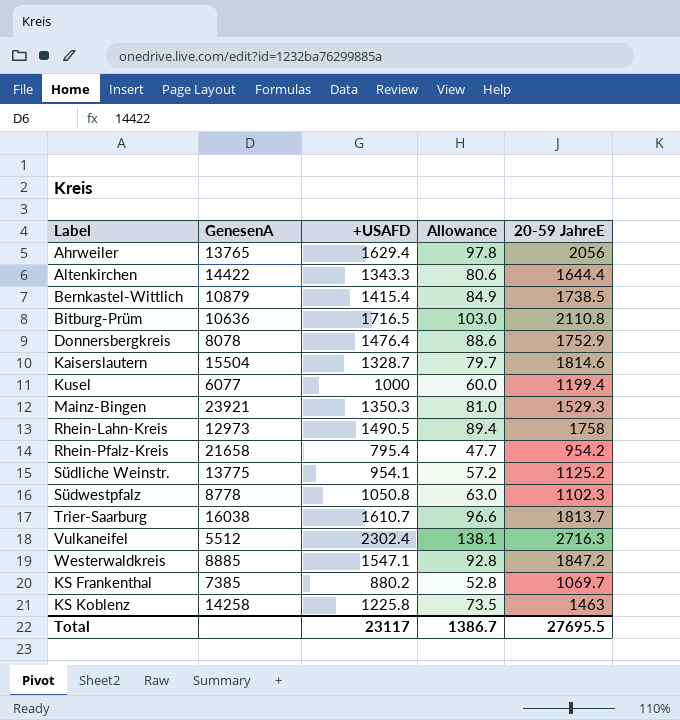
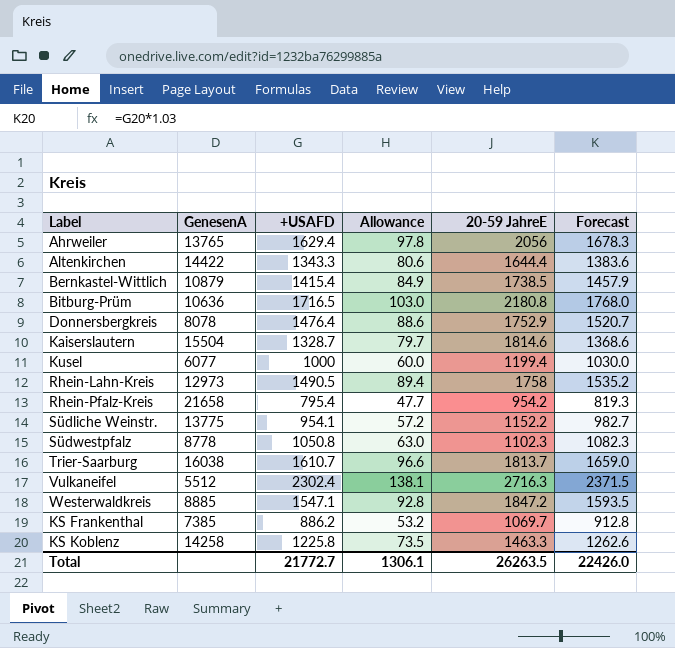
column Forecast | formula: none -> [+USAFD] * 1.03
row Mainz-Bingen: 23921 | 1350.3 | 81.0 | 1529.3 -> none
Bitburg-Prüm | 20-59 JahreE: 2110.8 -> 2180.8
Südliche Weinstr. | 20-59 JahreE: 1125.2 -> 1152.2
KS Frankenthal | +USAFD: 880.2 -> 886.2
KS Frankenthal | Allowance: 52.8 -> 53.2
KS Koblenz | 20-59 JahreE: 1463 -> 1463.3
Total | +USAFD: 23117 -> 21772.7
Total | Allowance: 1386.7 -> 1306.1
Total | 20-59 JahreE: 27695.5 -> 26263.5

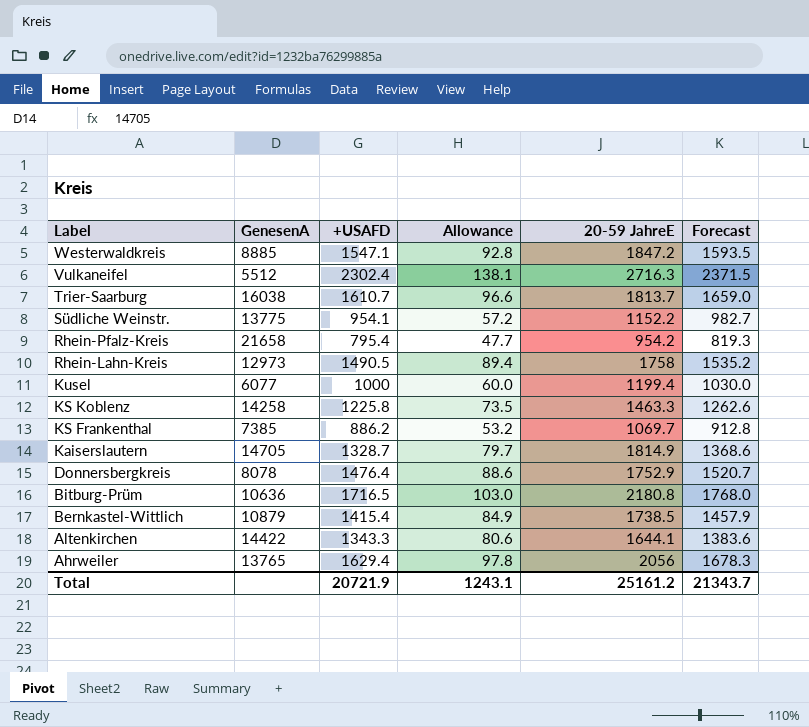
row order: none -> Label descending
row Südwestpfalz: 8778 | 1050.8 | 63.0 | 1102.3 | 1082.3 -> none
Kaiserslautern | GenesenA: 15504 -> 14705
Kaiserslautern | 20-59 JahreE: 1814.6 -> 1814.9
Altenkirchen | 20-59 JahreE: 1644.4 -> 1644.1
Total | +USAFD: 21772.7 -> 20721.9
Total | Allowance: 1306.1 -> 1243.1
Total | 20-59 JahreE: 26263.5 -> 25161.2
Total | Forecast: 22426.0 -> 21343.7

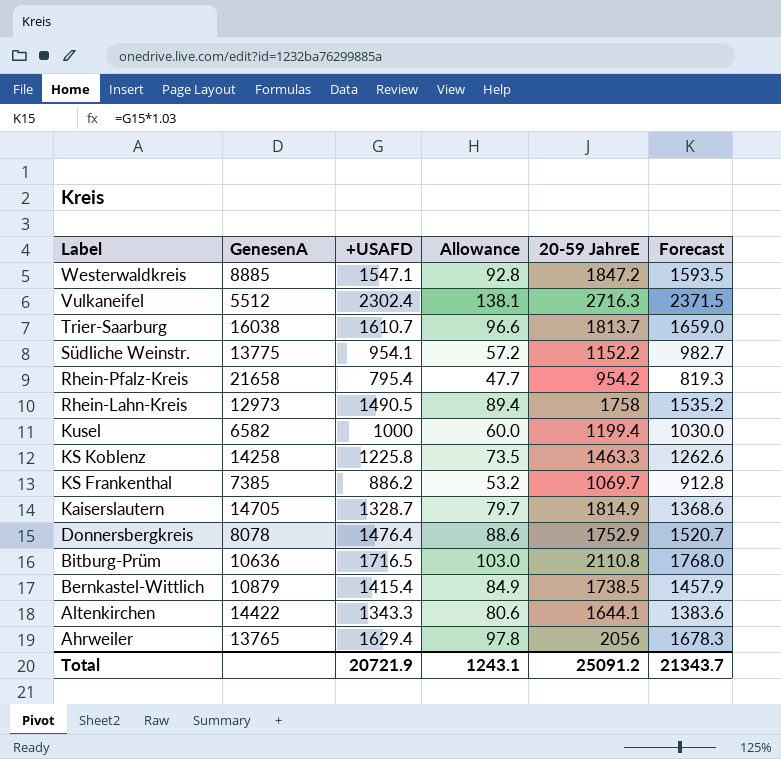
Kusel | GenesenA: 6077 -> 6582
Bitburg-Prüm | 20-59 JahreE: 2180.8 -> 2110.8
Total | 20-59 JahreE: 25161.2 -> 25091.2

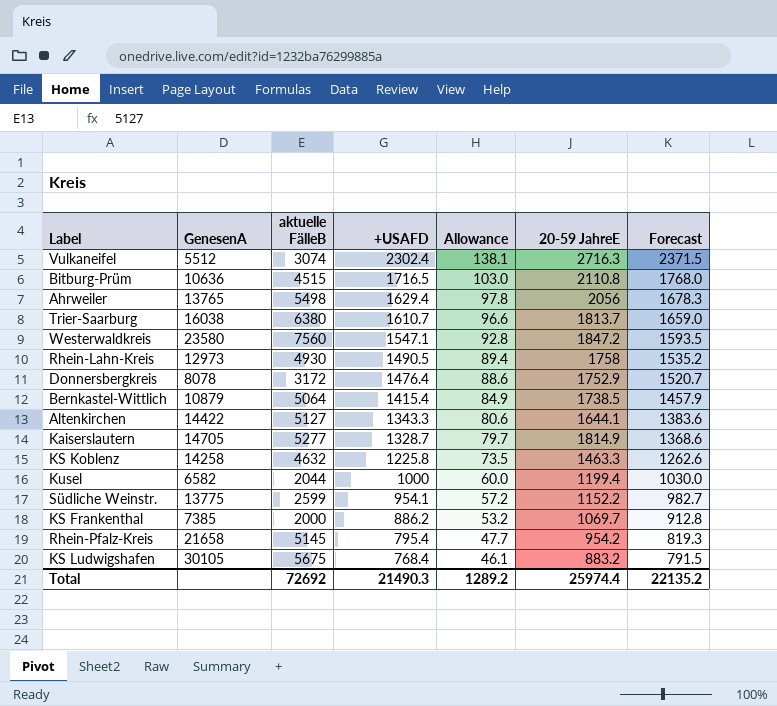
row order: Label descending -> +USAFD descending
column aktuelle FälleB | position: none -> 3
Westerwaldkreis | GenesenA: 8885 -> 23580
row KS Ludwigshafen: none -> 30105 | 5675 | 768.4 | 46.1 | 883.2 | 791.5
Total | +USAFD: 20721.9 -> 21490.3
Total | Allowance: 1243.1 -> 1289.2
Total | 20-59 JahreE: 25091.2 -> 25974.4
Total | Forecast: 21343.7 -> 22135.2

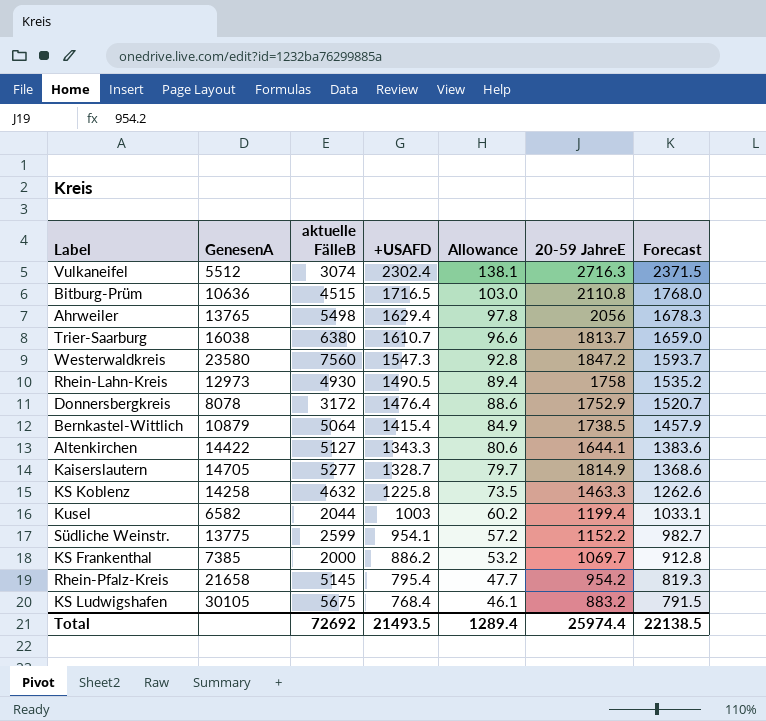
Westerwaldkreis | +USAFD: 1547.1 -> 1547.3
Westerwaldkreis | Forecast: 1593.5 -> 1593.7
Kusel | +USAFD: 1000 -> 1003
Kusel | Allowance: 60.0 -> 60.2
Kusel | Forecast: 1030.0 -> 1033.1
Total | +USAFD: 21490.3 -> 21493.5
Total | Allowance: 1289.2 -> 1289.4
Total | Forecast: 22135.2 -> 22138.5

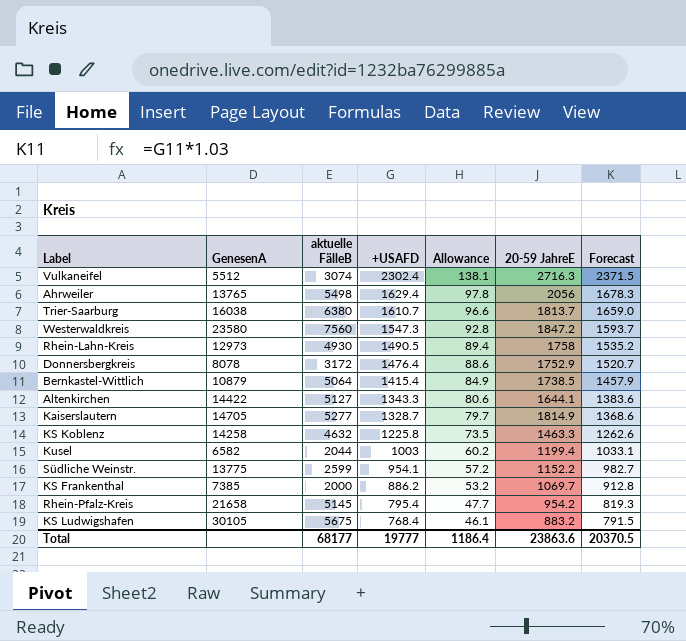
row Bitburg-Prüm: 10636 | 4515 | 1716.5 | 103.0 | 2110.8 | 1768.0 -> none
Total | aktuelle FälleB: 72692 -> 68177
Total | +USAFD: 21493.5 -> 19777
Total | Allowance: 1289.4 -> 1186.4
Total | 20-59 JahreE: 25974.4 -> 23863.6
Total | Forecast: 22138.5 -> 20370.5

